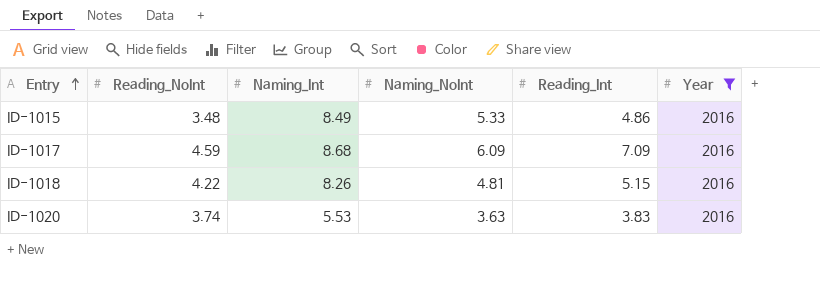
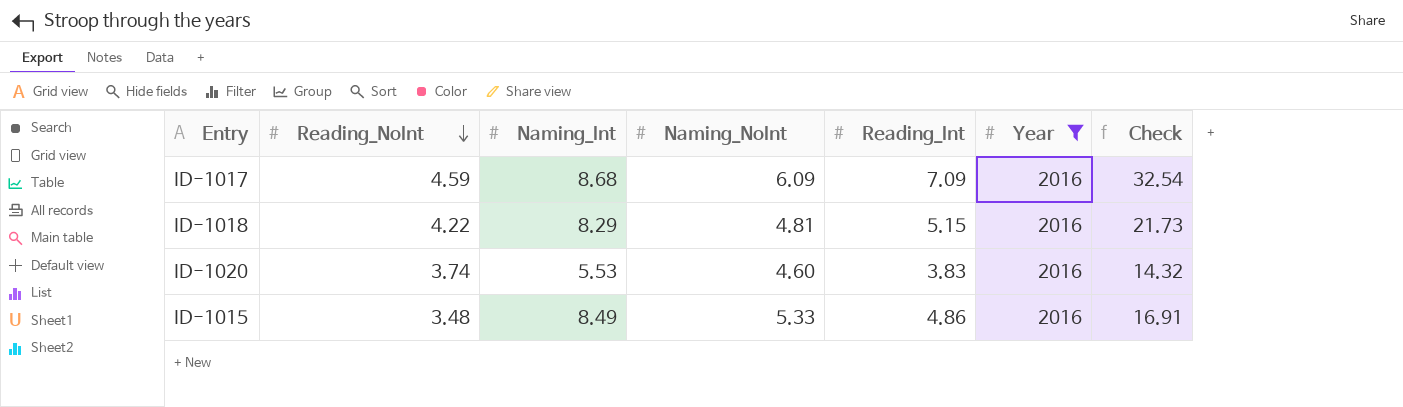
row order: Entry ascending -> Reading_NoInt descending
column Check | formula: none -> [Reading_NoInt] * [Reading_Int]
ID-1018 | Naming_Int: 8.26 -> 8.29
ID-1020 | Naming_NoInt: 3.63 -> 4.60

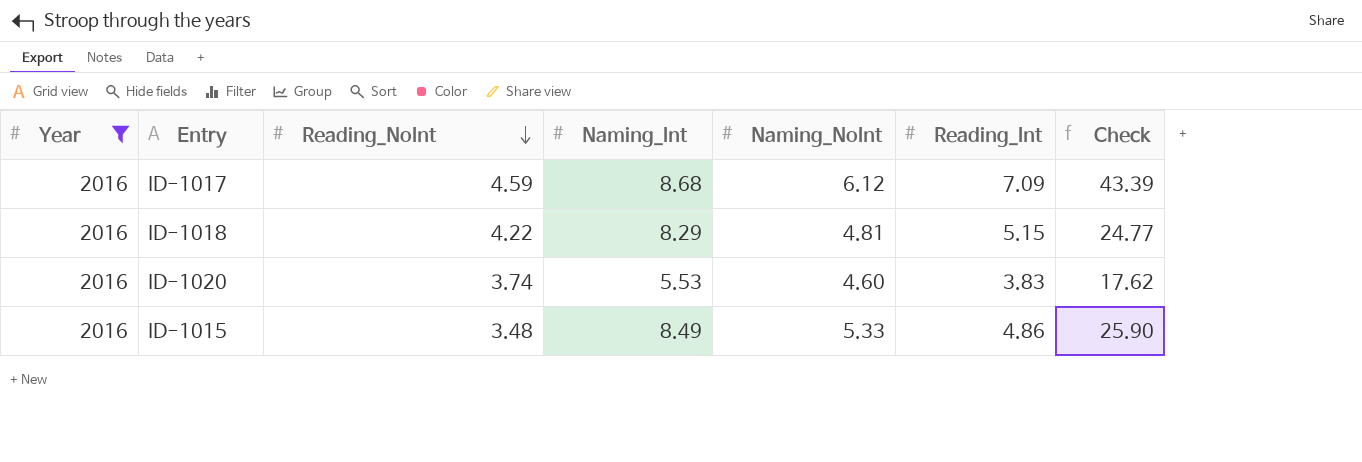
column Year | position: 6 -> 1
column Check | formula: [Reading_NoInt] * [Reading_Int] -> [Naming_NoInt] * [Reading_Int]
ID-1017 | Naming_NoInt: 6.09 -> 6.12

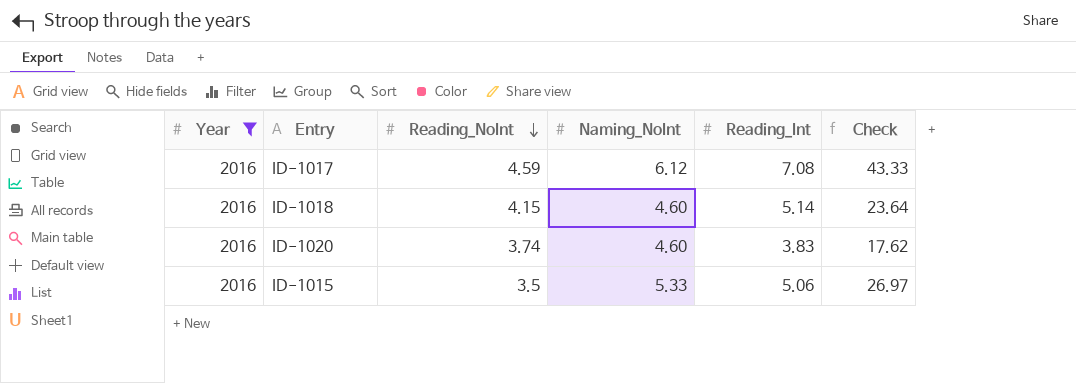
column Naming_Int | position: 4 -> none
ID-1017 | Reading_Int: 7.09 -> 7.08
ID-1017 | Check: 43.39 -> 43.33
ID-1018 | Reading_NoInt: 4.22 -> 4.15
ID-1018 | Naming_NoInt: 4.81 -> 4.60
ID-1018 | Reading_Int: 5.15 -> 5.14
ID-1018 | Check: 24.77 -> 23.64
ID-1015 | Reading_NoInt: 3.48 -> 3.5
ID-1015 | Reading_Int: 4.86 -> 5.06
ID-1015 | Check: 25.90 -> 26.97

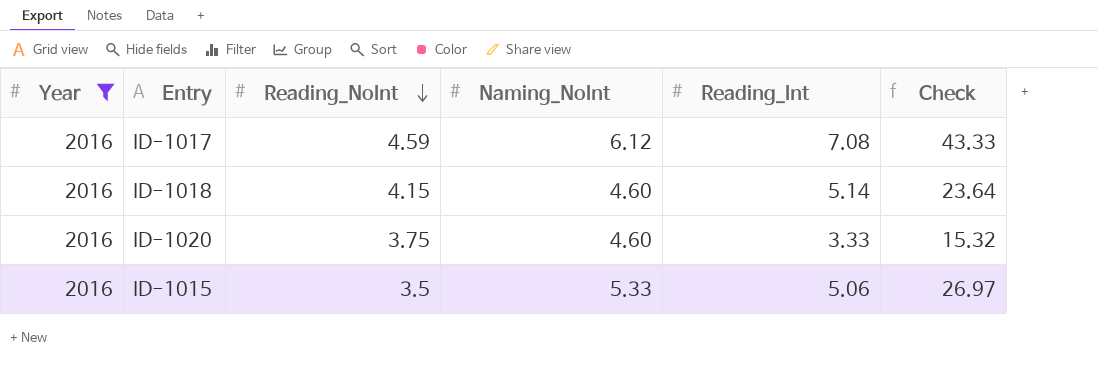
ID-1020 | Reading_NoInt: 3.74 -> 3.75
ID-1020 | Reading_Int: 3.83 -> 3.33
ID-1020 | Check: 17.62 -> 15.32

